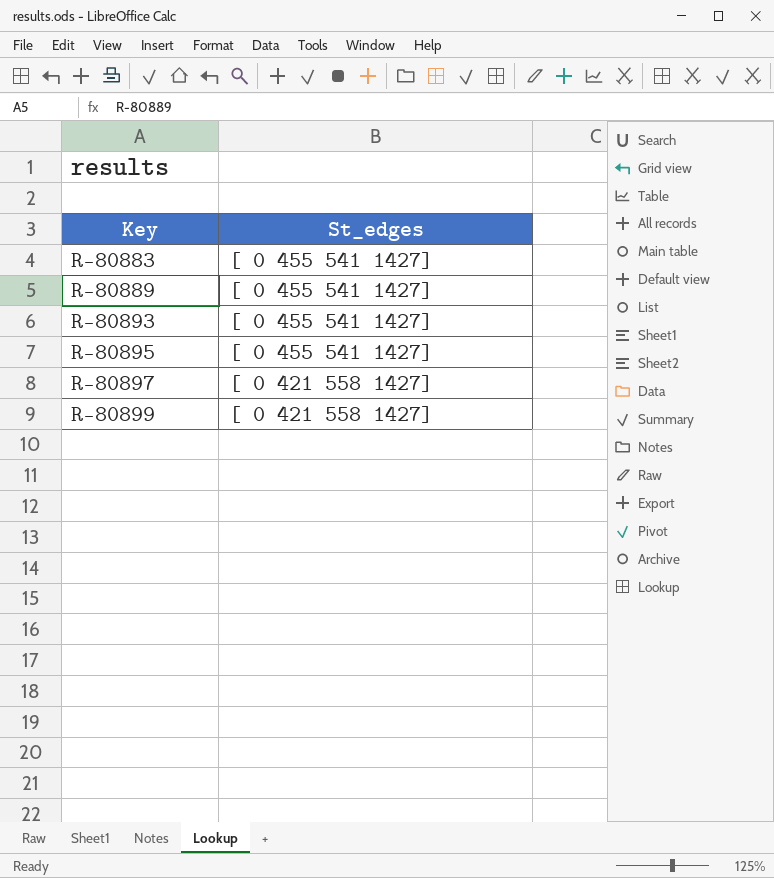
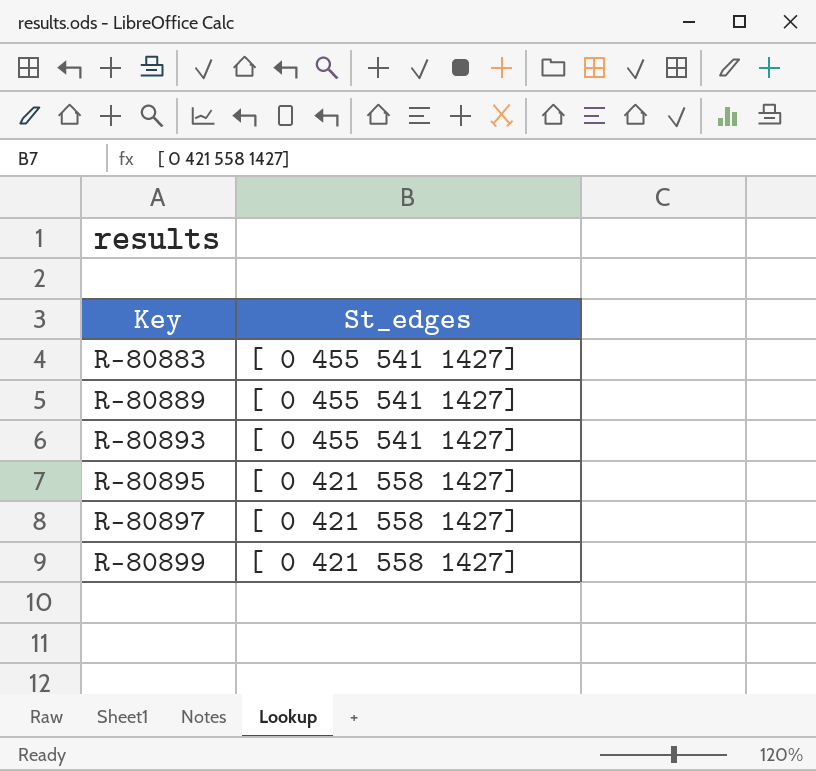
R-80895 | St_edges: [ 0 455 541 1427] -> [ 0 421 558 1427]

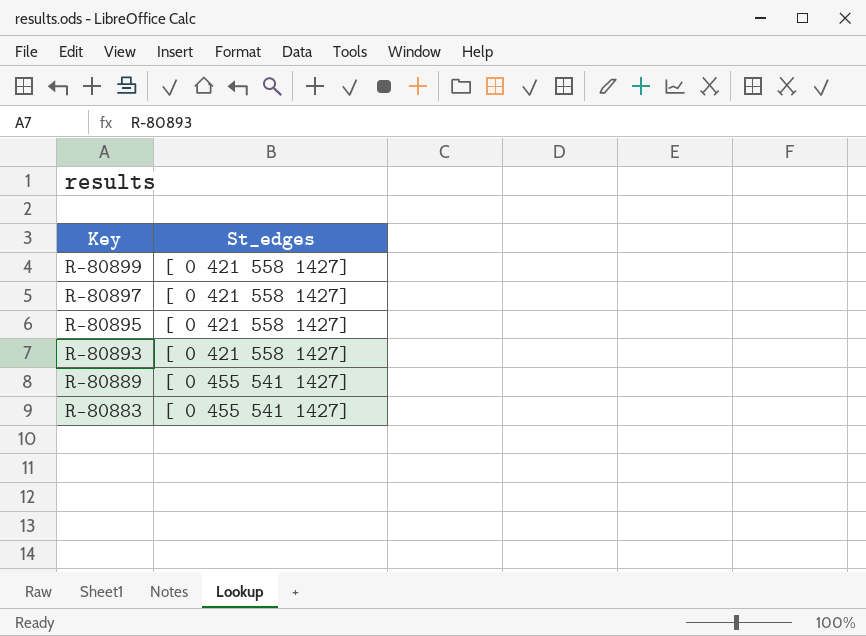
row order: Key ascending -> Key descending
R-80893 | St_edges: [ 0 455 541 1427] -> [ 0 421 558 1427]

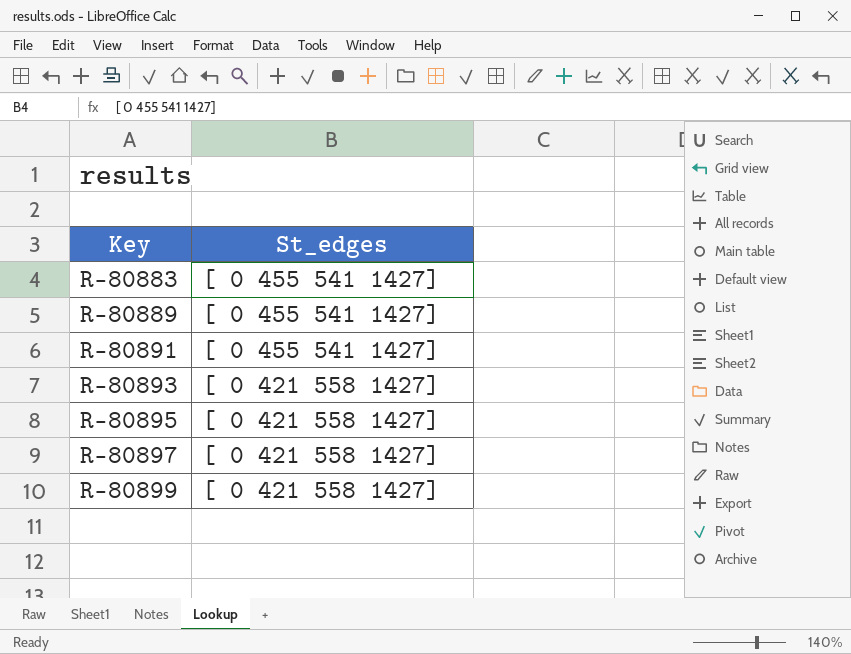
row order: Key descending -> Key ascending
row R-80891: none -> [ 0 455 541 1427]

